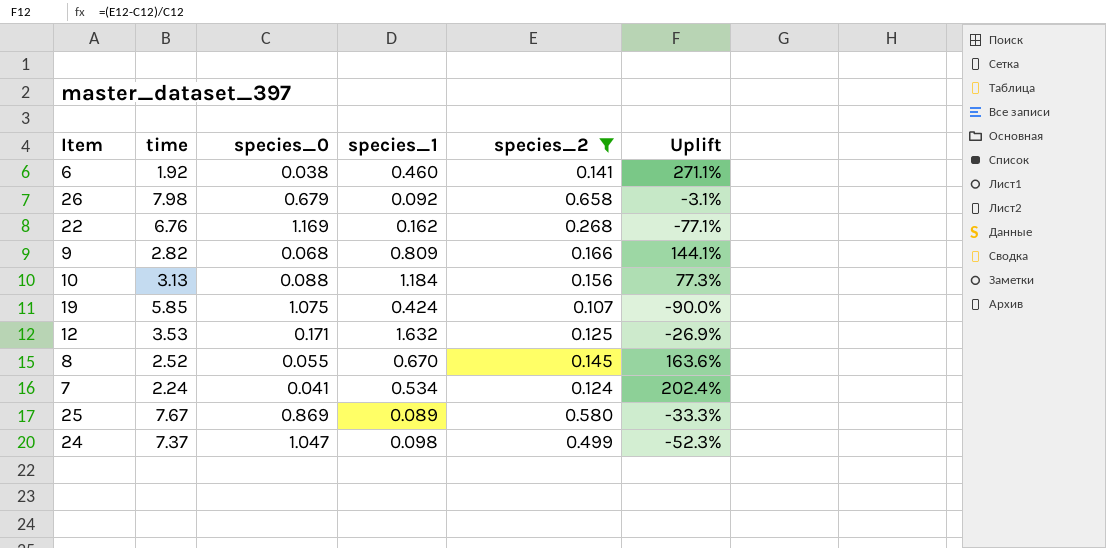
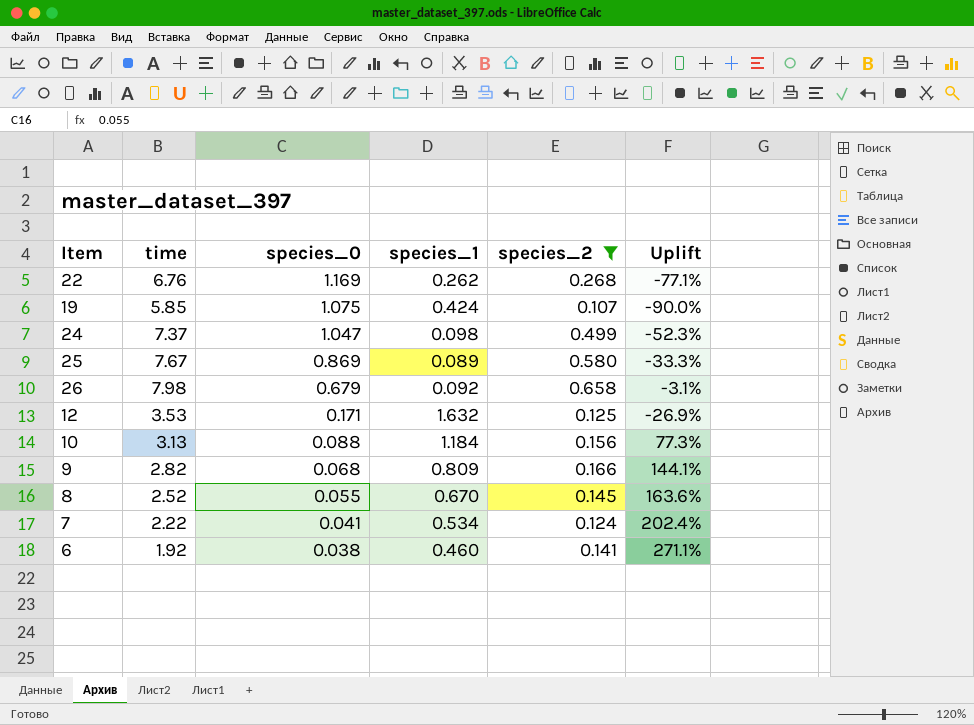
row order: none -> species_0 descending
22 | species_1: 0.162 -> 0.262
7 | time: 2.24 -> 2.22

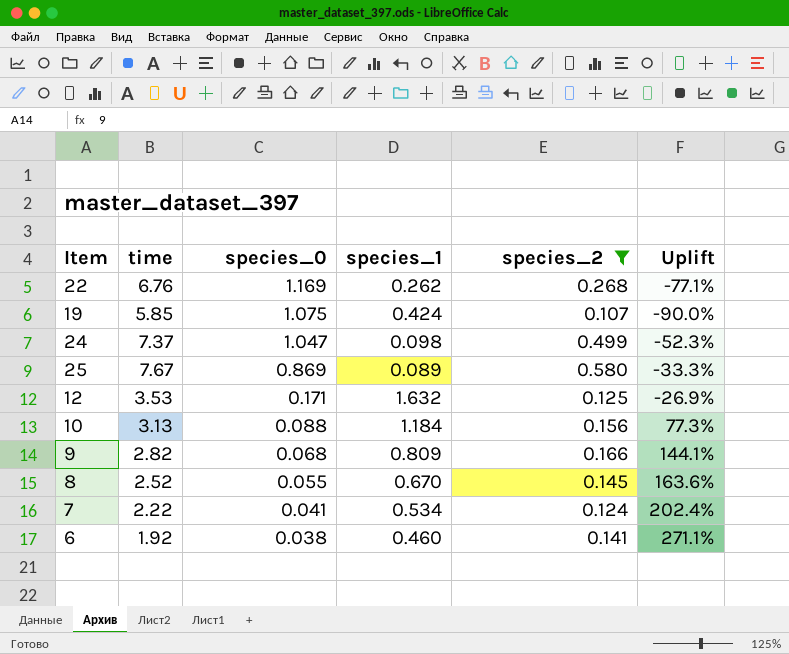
row 26: 7.98 | 0.679 | 0.092 | 0.658 | -3.1% -> none

